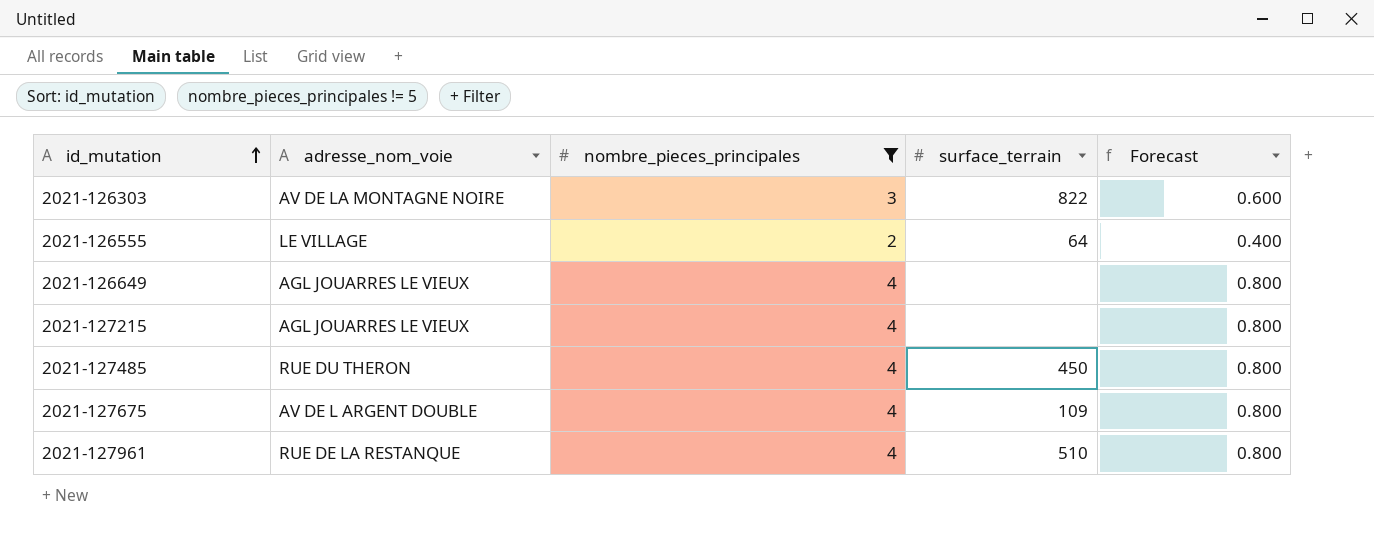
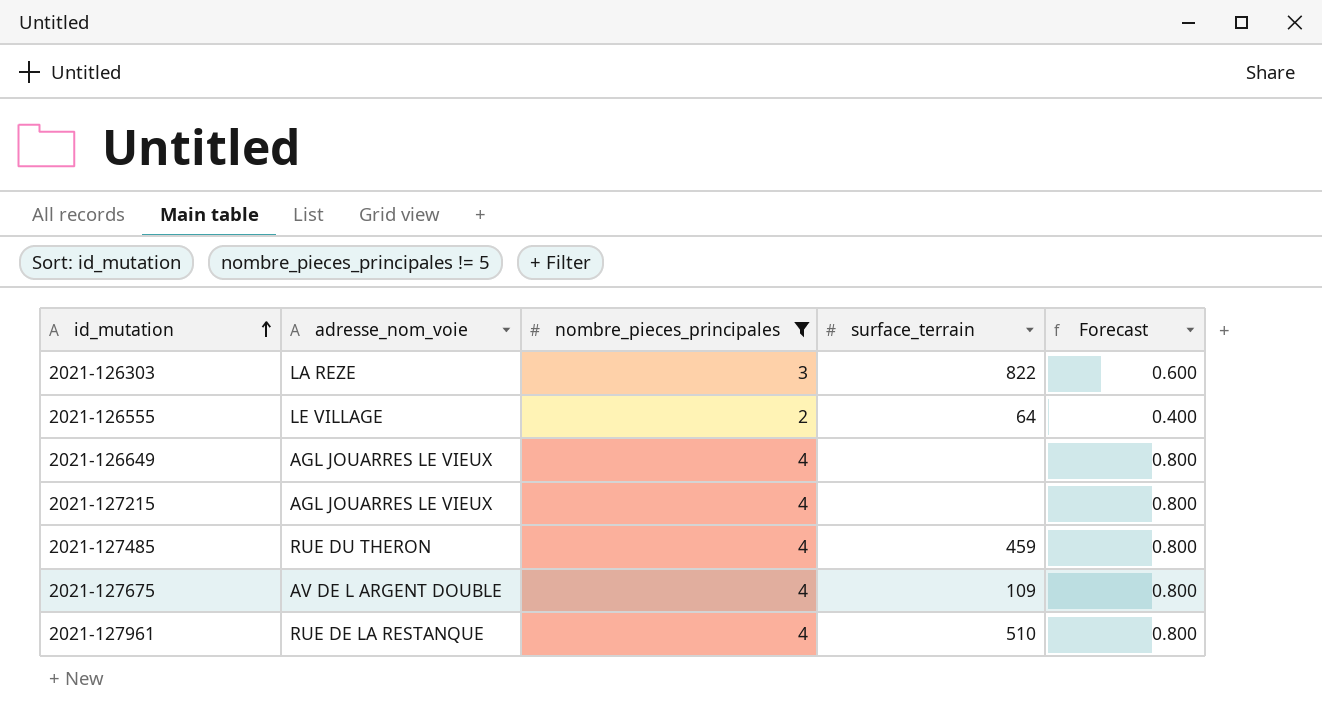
2021-126303 | adresse_nom_voie: AV DE LA MONTAGNE NOIRE -> LA REZE
2021-127485 | surface_terrain: 450 -> 459

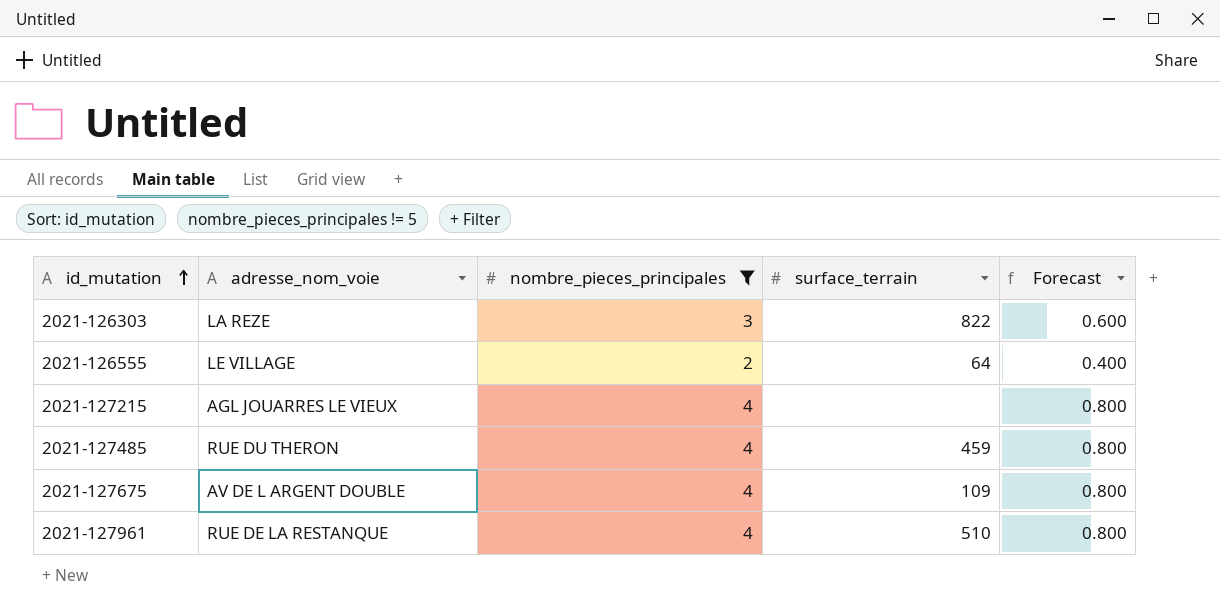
row 2021-126649: AGL JOUARRES LE VIEUX | 4 | none | 0.800 -> none

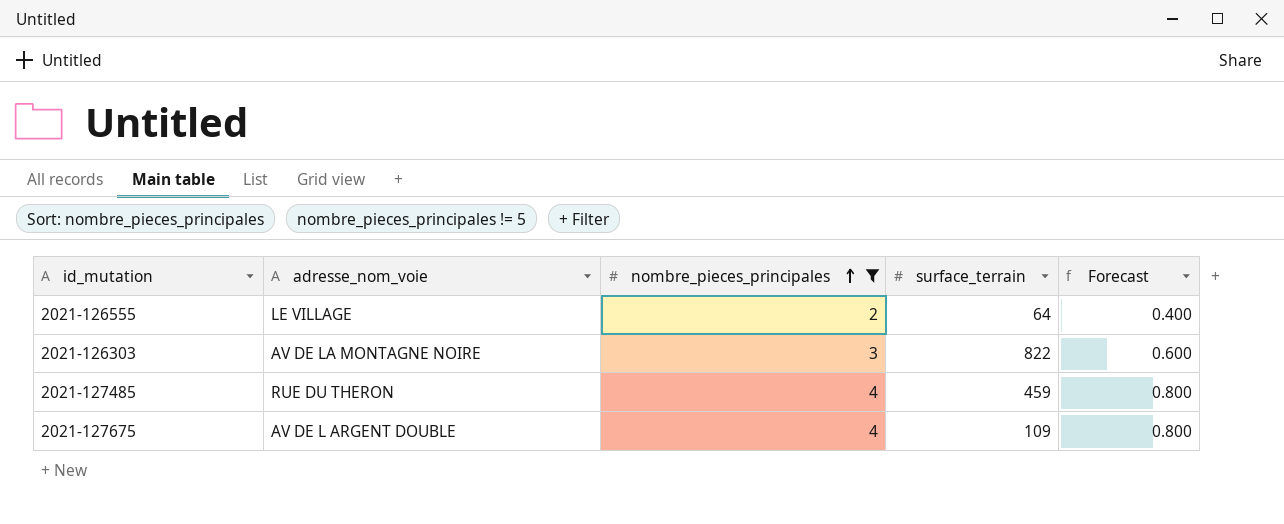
row order: id_mutation ascending -> nombre_pieces_principales ascending
row 2021-127215: AGL JOUARRES LE VIEUX | 4 | none | 0.800 -> none
row 2021-127961: RUE DE LA RESTANQUE | 4 | 510 | 0.800 -> none
2021-126303 | adresse_nom_voie: LA REZE -> AV DE LA MONTAGNE NOIRE

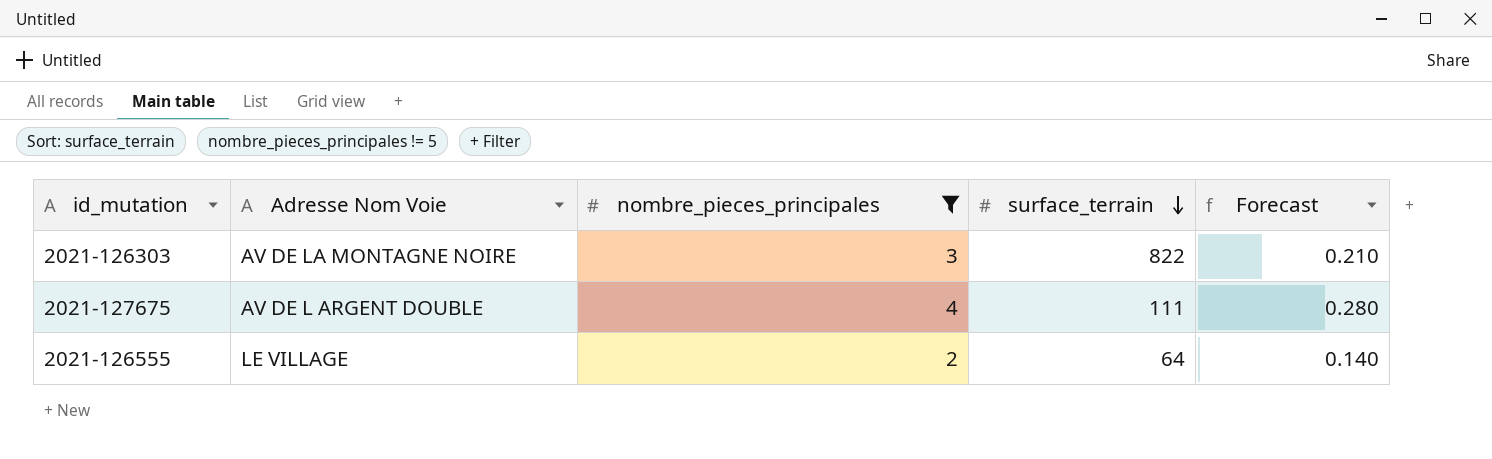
row order: nombre_pieces_principales ascending -> surface_terrain descending
column name: adresse_nom_voie -> Adresse Nom Voie
column Forecast | formula: [nombre_pieces_principales] * 0.2 -> [nombre_pieces_principales] * 0.07
row 2021-127485: RUE DU THERON | 4 | 459 | 0.800 -> none
2021-127675 | surface_terrain: 109 -> 111

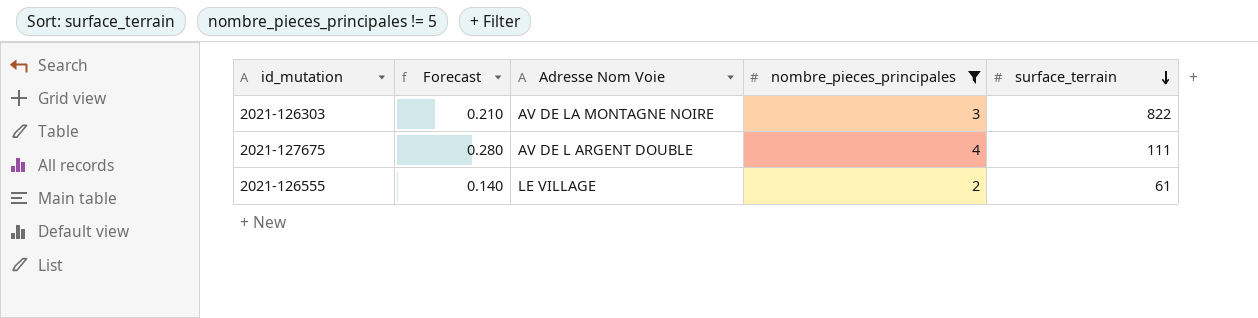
column Forecast | position: 5 -> 2
2021-126555 | surface_terrain: 64 -> 61

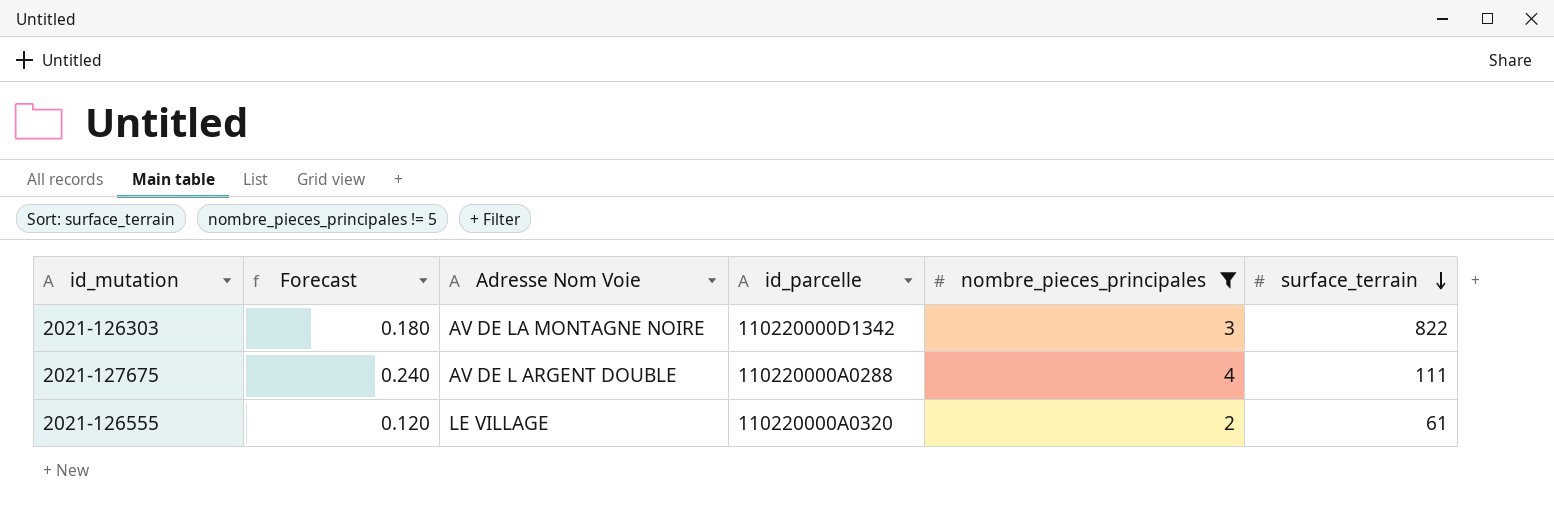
column Forecast | formula: [nombre_pieces_principales] * 0.07 -> [nombre_pieces_principales] * 0.06
column id_parcelle | position: none -> 4

